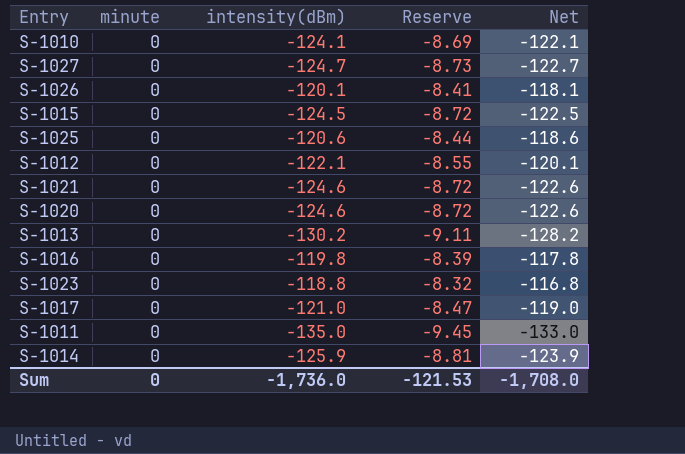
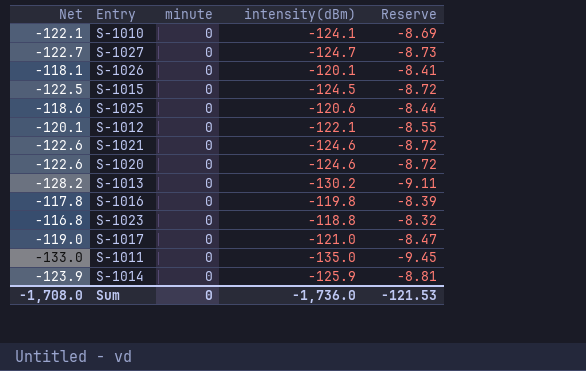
column Net | position: 5 -> 1

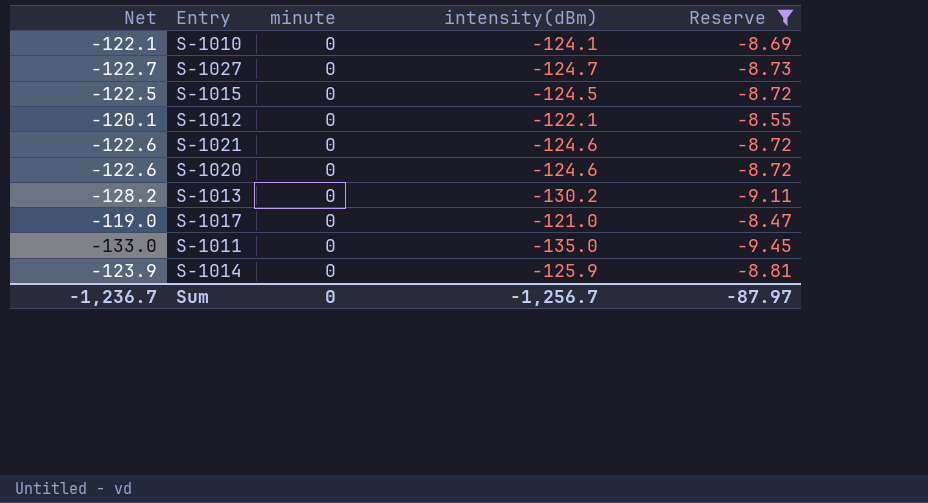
filter: none -> Reserve <= -8.47
Sum | Net: -1,708.0 -> -1,236.7
Sum | intensity(dBm): -1,736.0 -> -1,256.7
Sum | Reserve: -121.53 -> -87.97

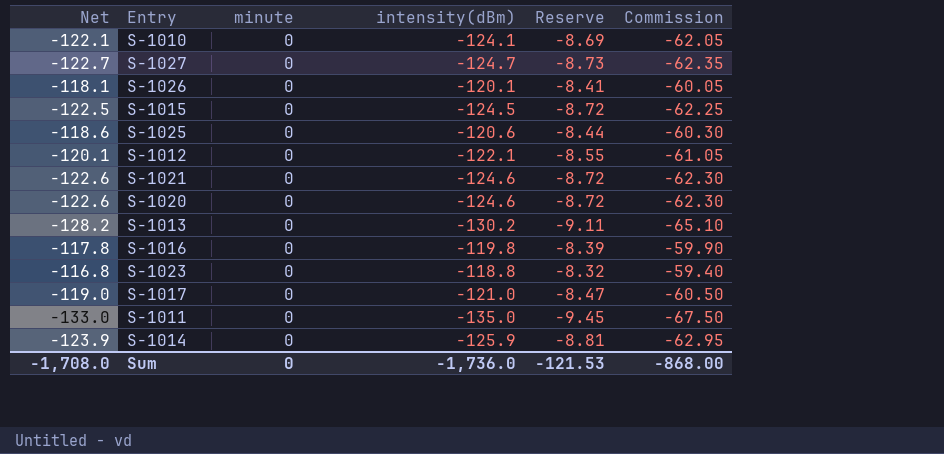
filter: Reserve <= -8.47 -> none
column Commission | formula: none -> [intensity(dBm)] * 0.5
Sum | Net: -1,236.7 -> -1,708.0
Sum | intensity(dBm): -1,256.7 -> -1,736.0
Sum | Reserve: -87.97 -> -121.53

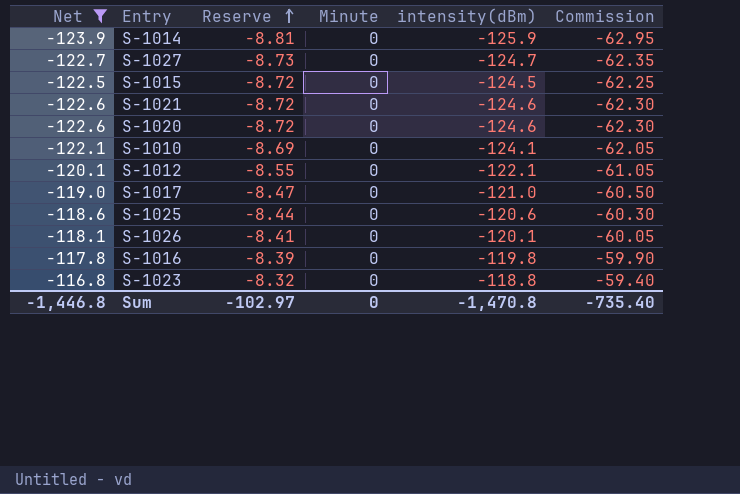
filter: none -> Net >= -123.9
row order: none -> Reserve ascending
column Reserve | position: 5 -> 3
column name: minute -> Minute
Sum | Net: -1,708.0 -> -1,446.8
Sum | Reserve: -121.53 -> -102.97
Sum | intensity(dBm): -1,736.0 -> -1,470.8
Sum | Commission: -868.00 -> -735.40

